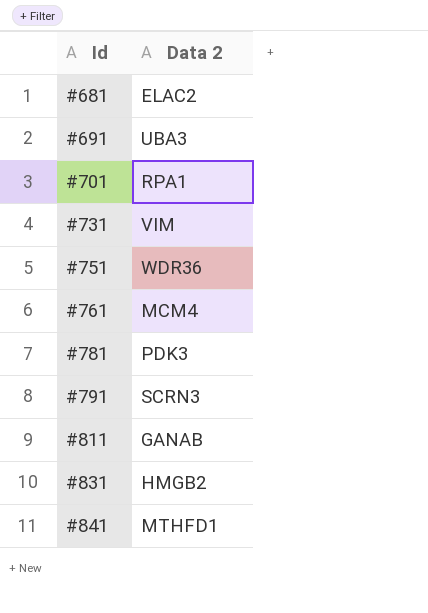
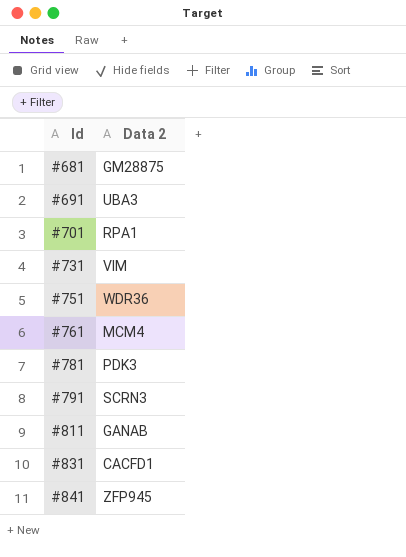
#681 | Data 2: ELAC2 -> GM28875
#831 | Data 2: HMGB2 -> CACFD1
#841 | Data 2: MTHFD1 -> ZFP945

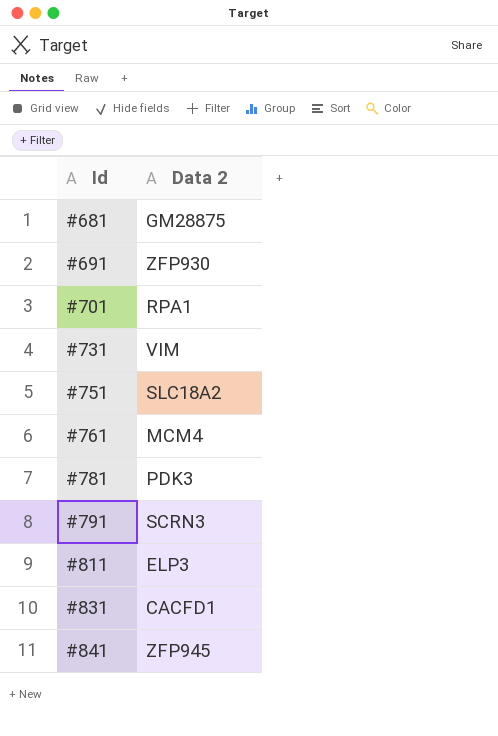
#691 | Data 2: UBA3 -> ZFP930
#751 | Data 2: WDR36 -> SLC18A2
#811 | Data 2: GANAB -> ELP3

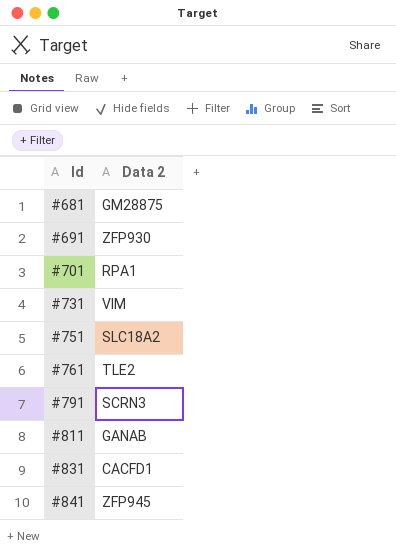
row #781: PDK3 -> none
#761 | Data 2: MCM4 -> TLE2
#811 | Data 2: ELP3 -> GANAB

